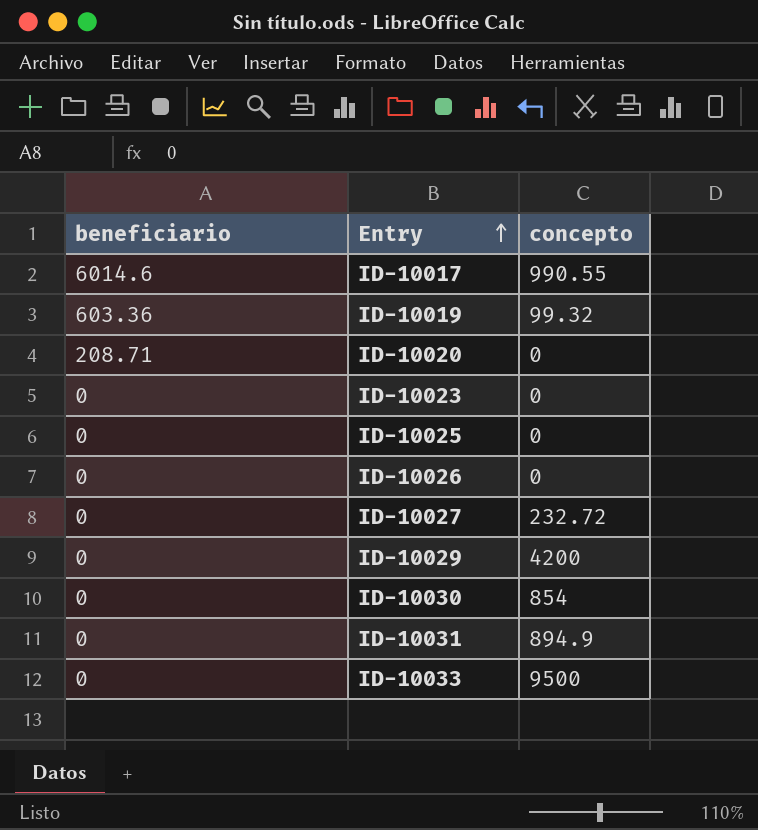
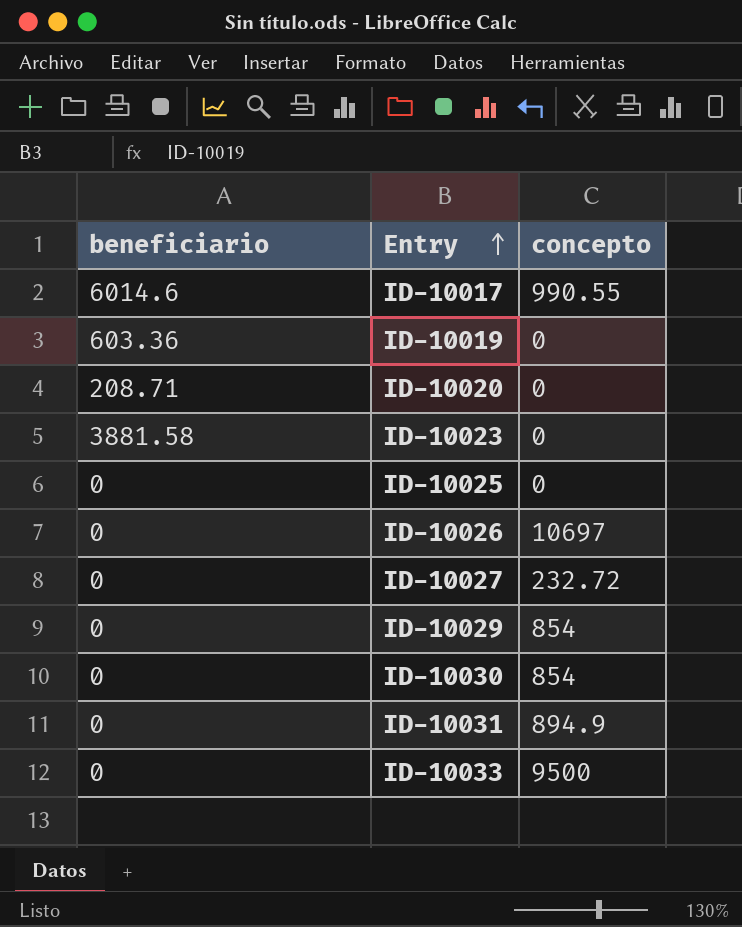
ID-10019 | concepto: 99.32 -> 0
ID-10023 | beneficiario: 0 -> 3881.58
ID-10026 | concepto: 0 -> 10697
ID-10029 | concepto: 4200 -> 854

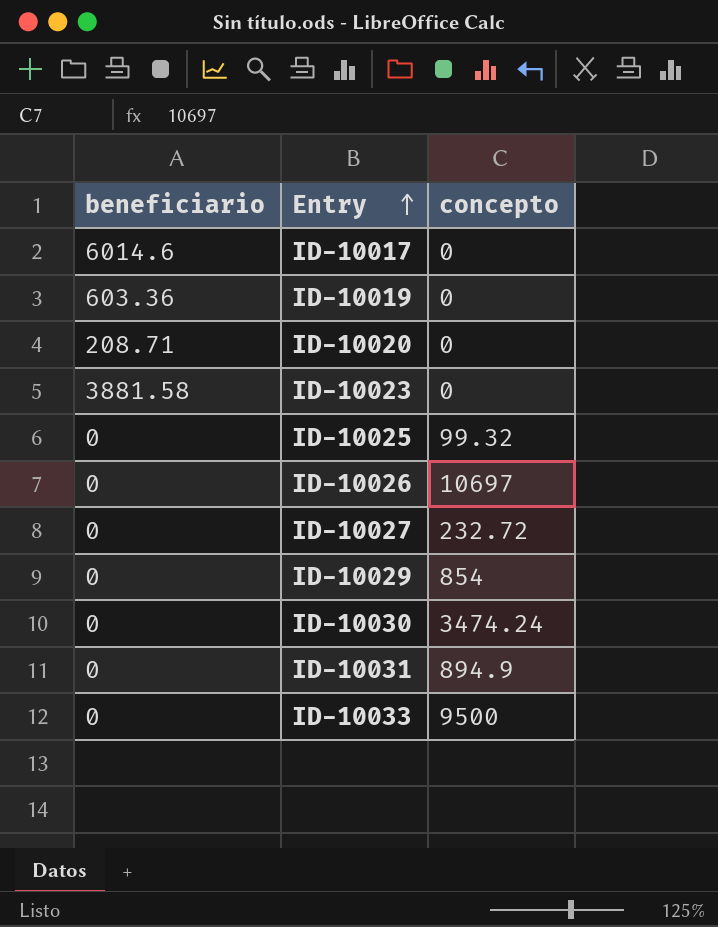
ID-10017 | concepto: 990.55 -> 0
ID-10025 | concepto: 0 -> 99.32
ID-10030 | concepto: 854 -> 3474.24

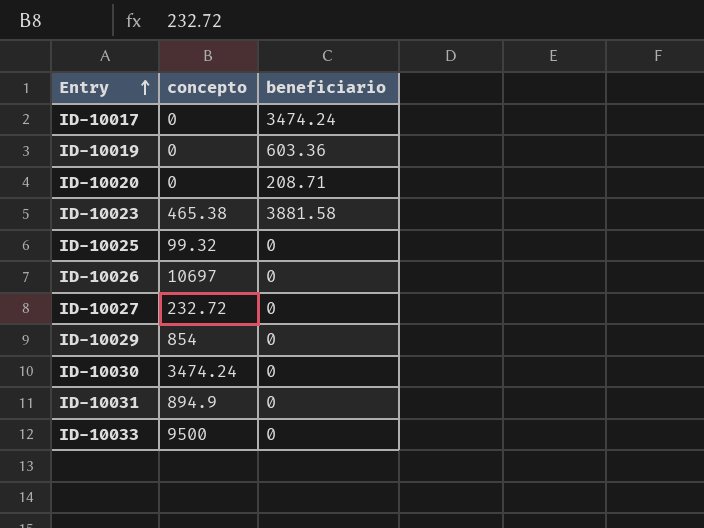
column beneficiario | position: 1 -> 3
ID-10017 | beneficiario: 6014.6 -> 3474.24
ID-10023 | concepto: 0 -> 465.38

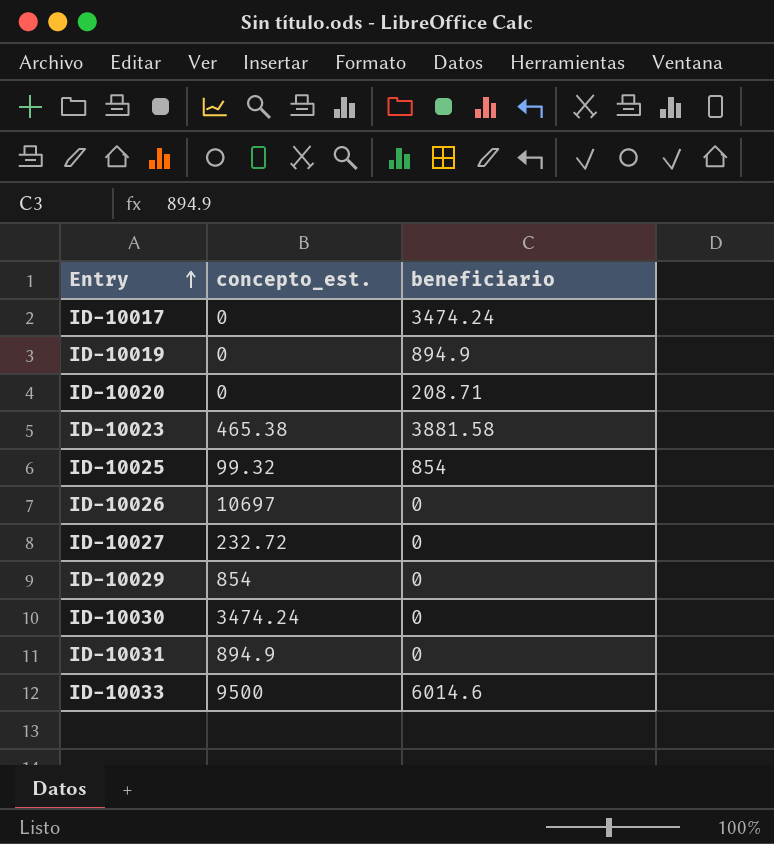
column name: concepto -> concepto_est.
ID-10019 | beneficiario: 603.36 -> 894.9
ID-10025 | beneficiario: 0 -> 854
ID-10033 | beneficiario: 0 -> 6014.6

